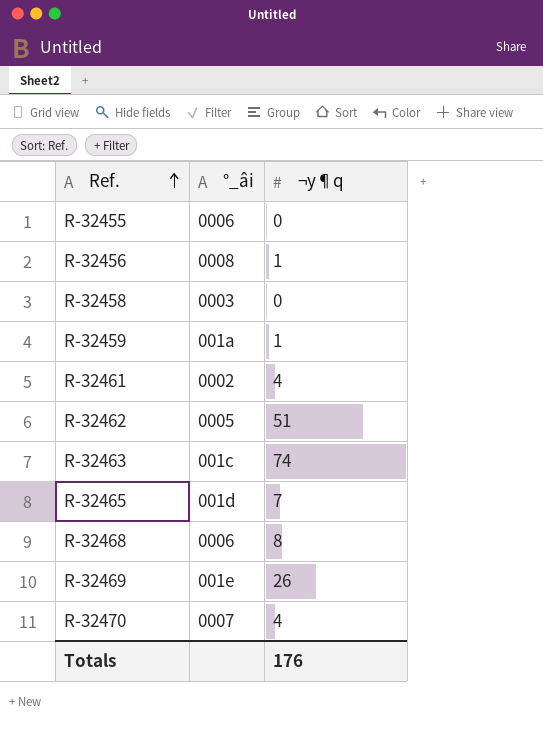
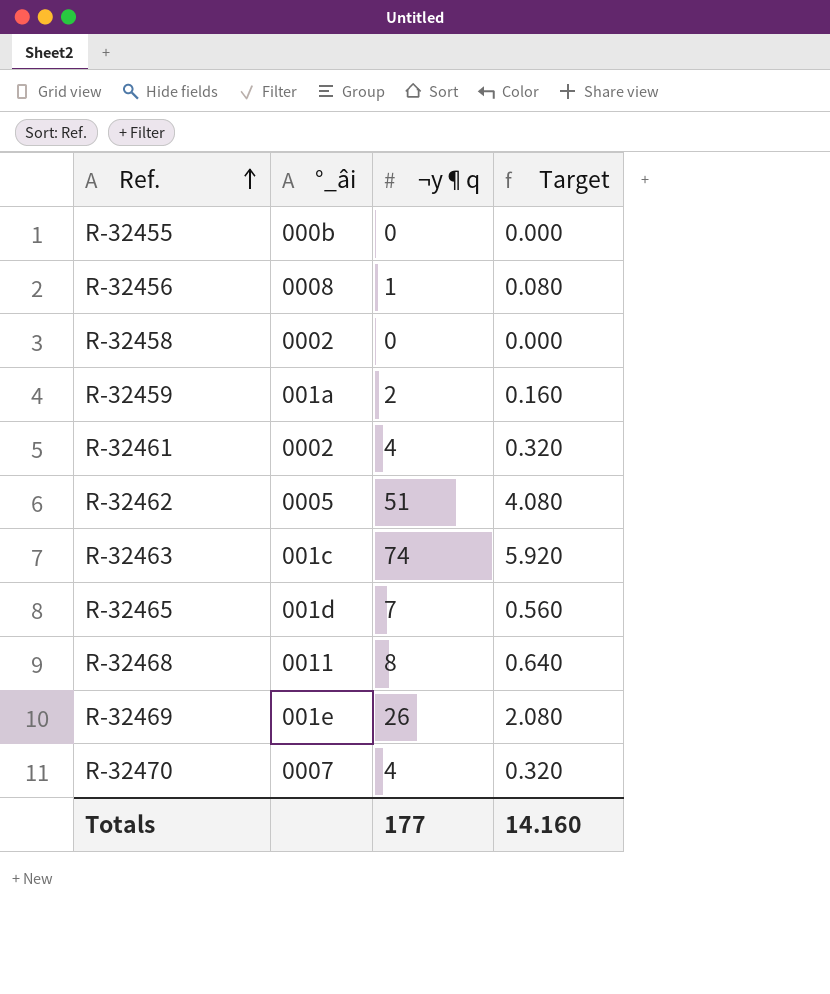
column Target | formula: none -> [¬y¶q] * 0.08
R-32455 | °_âi: 0006 -> 000b
R-32458 | °_âi: 0003 -> 0002
R-32459 | ¬y¶q: 1 -> 2
R-32468 | °_âi: 0006 -> 0011
Totals | ¬y¶q: 176 -> 177

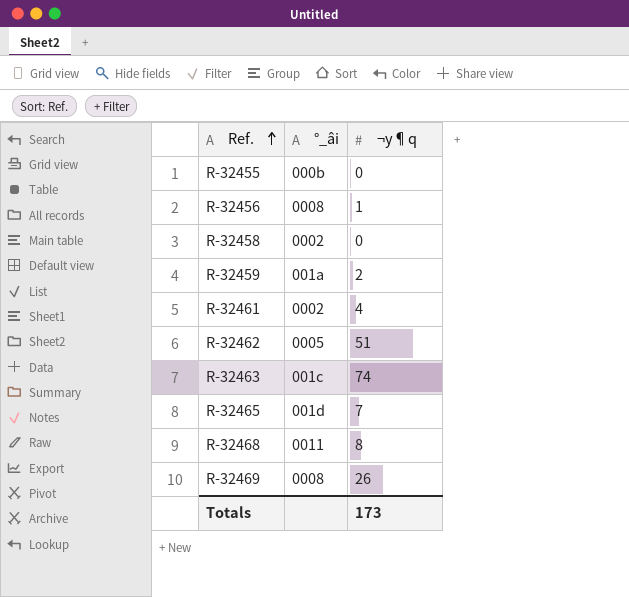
column Target | formula: [¬y¶q] * 0.08 -> none
row R-32470: 0007 | 4 | 0.320 -> none
R-32469 | °_âi: 001e -> 0008
Totals | ¬y¶q: 177 -> 173

